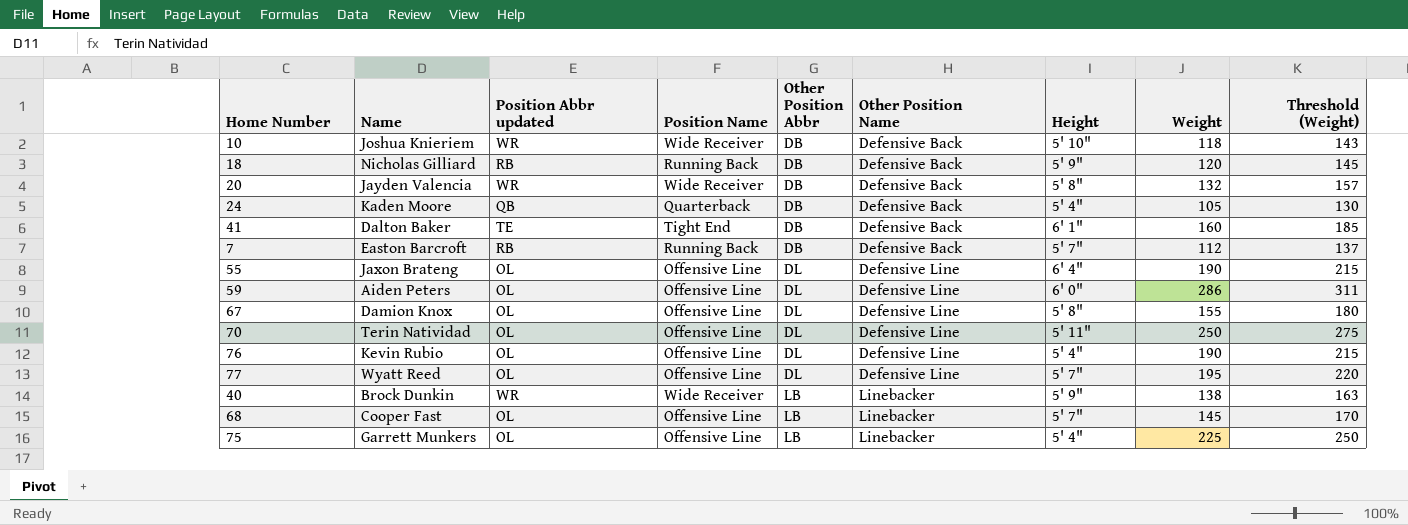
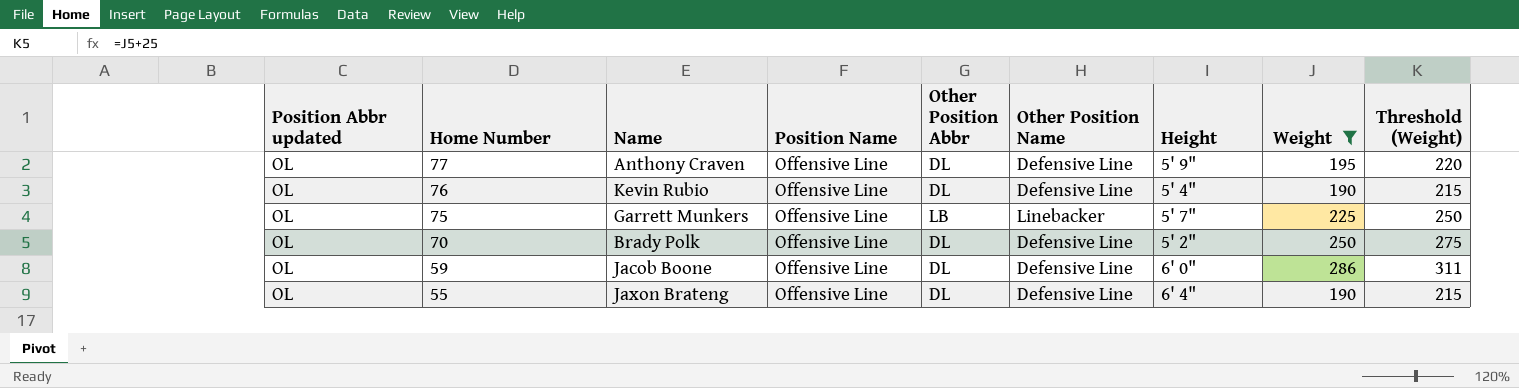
filter: none -> Weight >= 190
row order: Other Position Abbr ascending -> Home Number descending
column Position Abbr updated | position: 3 -> 1
77 | Name: Wyatt Reed -> Anthony Craven
77 | Height: 5' 7" -> 5' 9"
75 | Height: 5' 4" -> 5' 7"
70 | Name: Terin Natividad -> Brady Polk
70 | Height: 5' 11" -> 5' 2"
59 | Name: Aiden Peters -> Jacob Boone

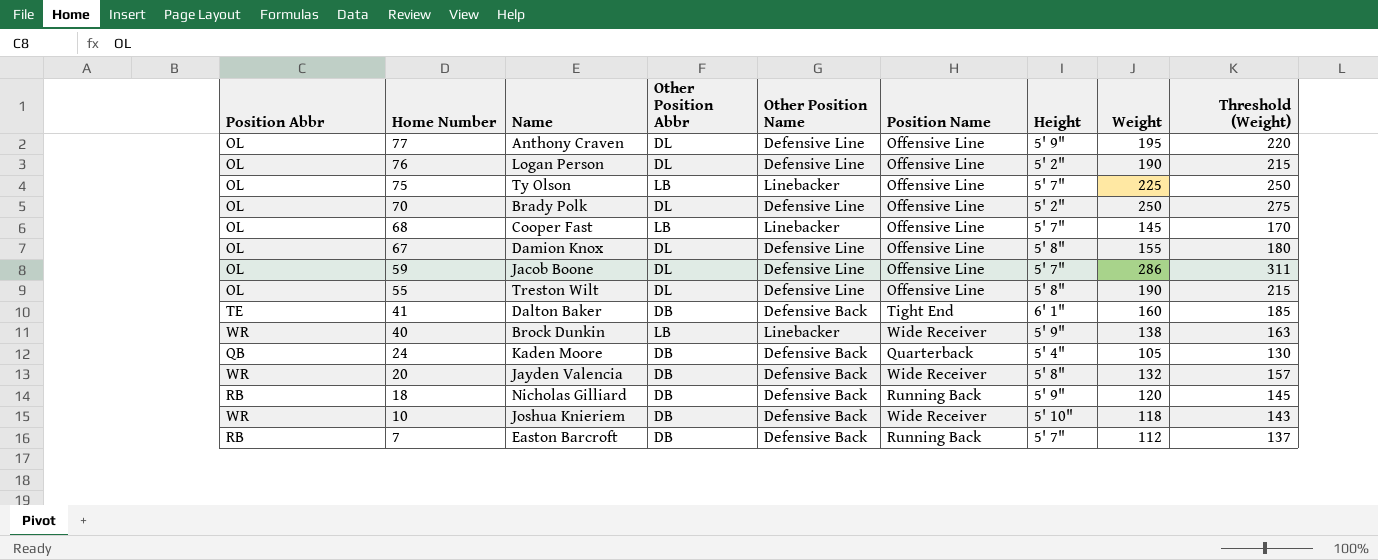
filter: Weight >= 190 -> none
column name: Position Abbr updated -> Position Abbr
column Position Name | position: 4 -> 6
76 | Name: Kevin Rubio -> Logan Person
76 | Height: 5' 4" -> 5' 2"
75 | Name: Garrett Munkers -> Ty Olson
59 | Height: 6' 0" -> 5' 7"
55 | Name: Jaxon Brateng -> Treston Wilt
55 | Height: 6' 4" -> 5' 8"

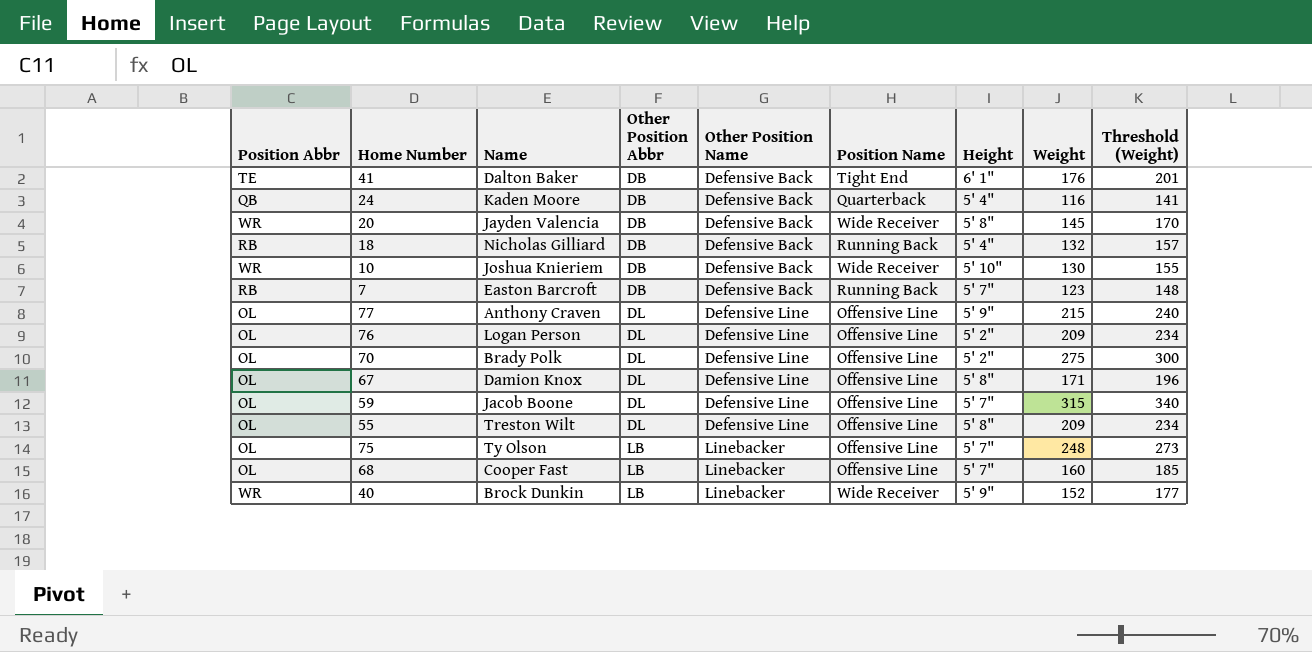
row order: Home Number descending -> Other Position Abbr ascending
41 | Weight: 160 -> 176
41 | Threshold (Weight): 185 -> 201
24 | Weight: 105 -> 116
24 | Threshold (Weight): 130 -> 141
20 | Weight: 132 -> 145
20 | Threshold (Weight): 157 -> 170
18 | Height: 5' 9" -> 5' 4"
18 | Weight: 120 -> 132
18 | Threshold (Weight): 145 -> 157
10 | Weight: 118 -> 130
10 | Threshold (Weight): 143 -> 155
7 | Weight: 112 -> 123
7 | Threshold (Weight): 137 -> 148
77 | Weight: 195 -> 215
77 | Threshold (Weight): 220 -> 240
76 | Weight: 190 -> 209
76 | Threshold (Weight): 215 -> 234
70 | Weight: 250 -> 275
70 | Threshold (Weight): 275 -> 300
67 | Weight: 155 -> 171
67 | Threshold (Weight): 180 -> 196
59 | Weight: 286 -> 315
59 | Threshold (Weight): 311 -> 340
55 | Weight: 190 -> 209
55 | Threshold (Weight): 215 -> 234
75 | Weight: 225 -> 248
75 | Threshold (Weight): 250 -> 273
68 | Weight: 145 -> 160
68 | Threshold (Weight): 170 -> 185
40 | Weight: 138 -> 152
40 | Threshold (Weight): 163 -> 177

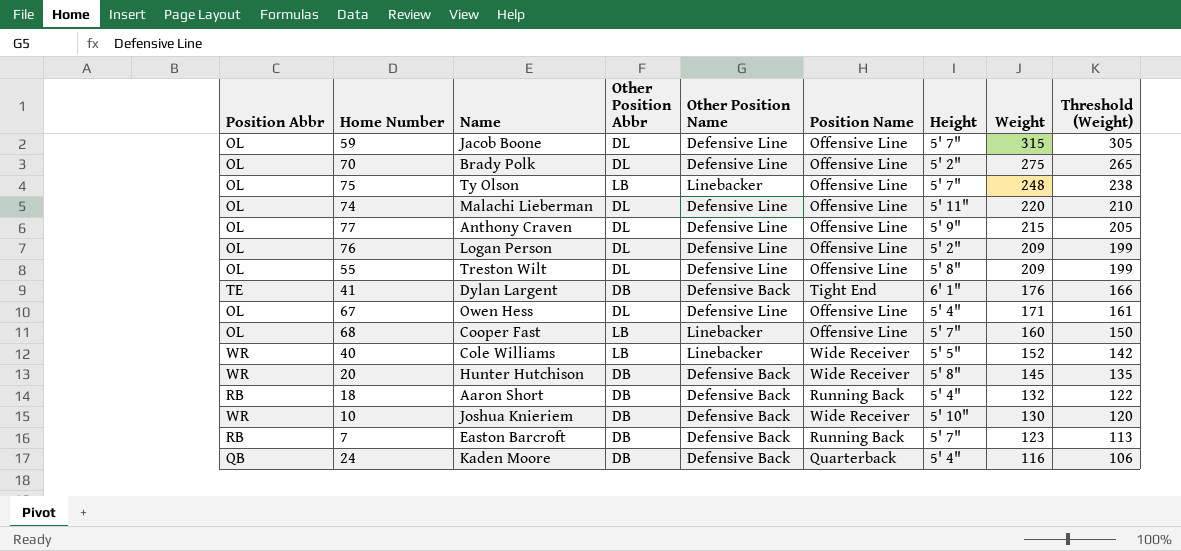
row order: Other Position Abbr ascending -> Weight descending
column Threshold (Weight) | formula: [Weight] + 25 -> [Weight] - 10
row 74: none -> OL | Malachi Lieberman | DL | Defensive Line | Offensive Line | 5' 11" | 220 | 210
41 | Name: Dalton Baker -> Dylan Largent
67 | Name: Damion Knox -> Owen Hess
67 | Height: 5' 8" -> 5' 4"
40 | Name: Brock Dunkin -> Cole Williams
40 | Height: 5' 9" -> 5' 5"
20 | Name: Jayden Valencia -> Hunter Hutchison
18 | Name: Nicholas Gilliard -> Aaron Short

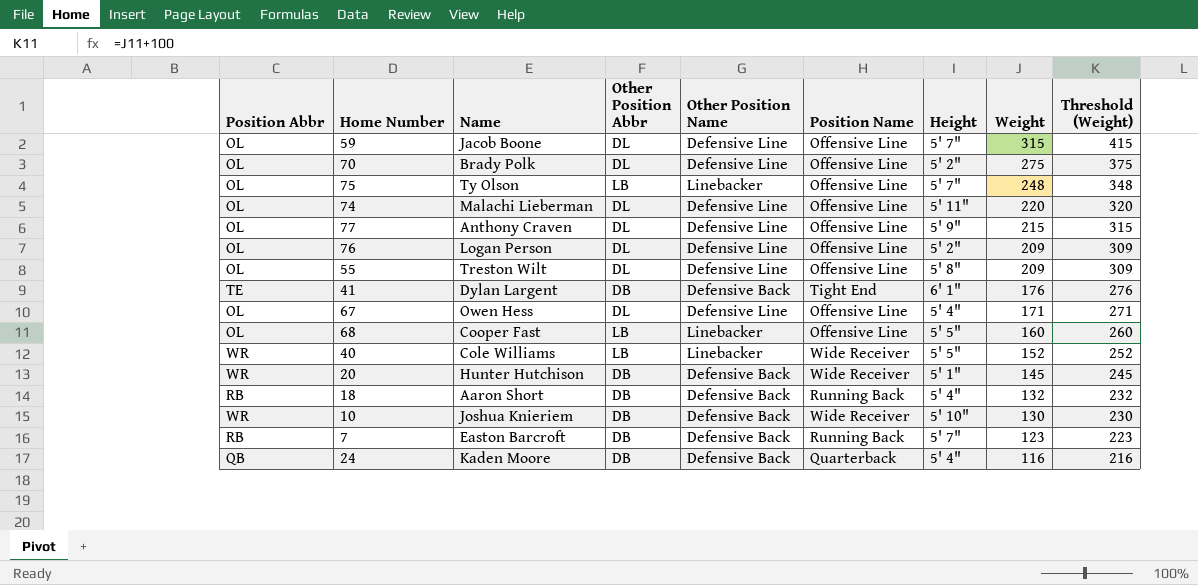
column Threshold (Weight) | formula: [Weight] - 10 -> [Weight] + 100
68 | Height: 5' 7" -> 5' 5"
20 | Height: 5' 8" -> 5' 1"

